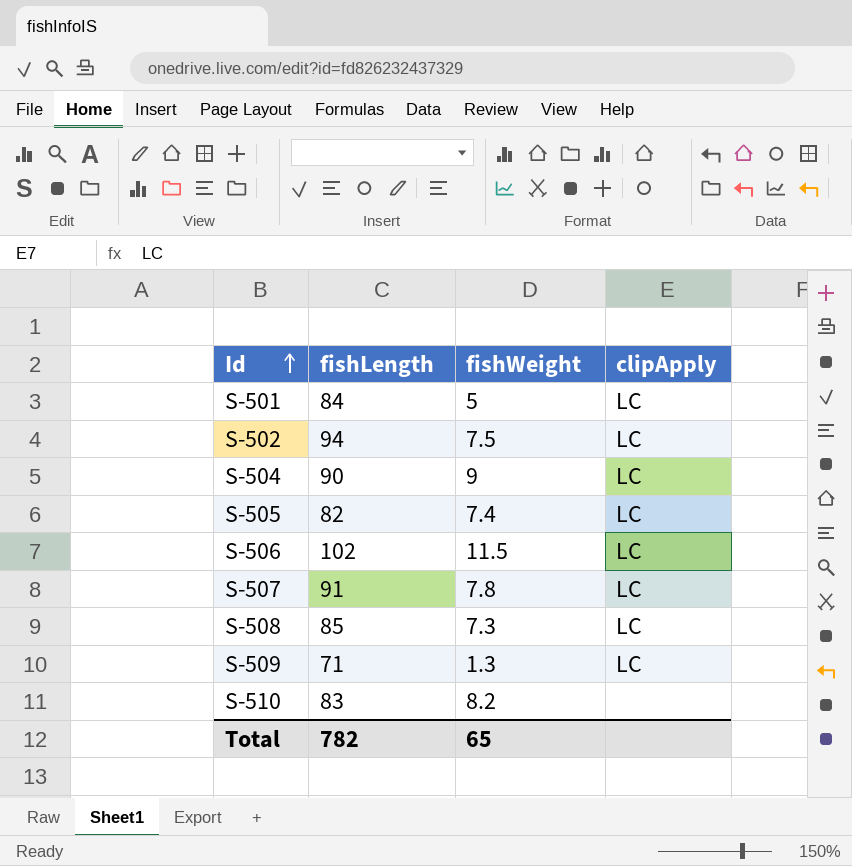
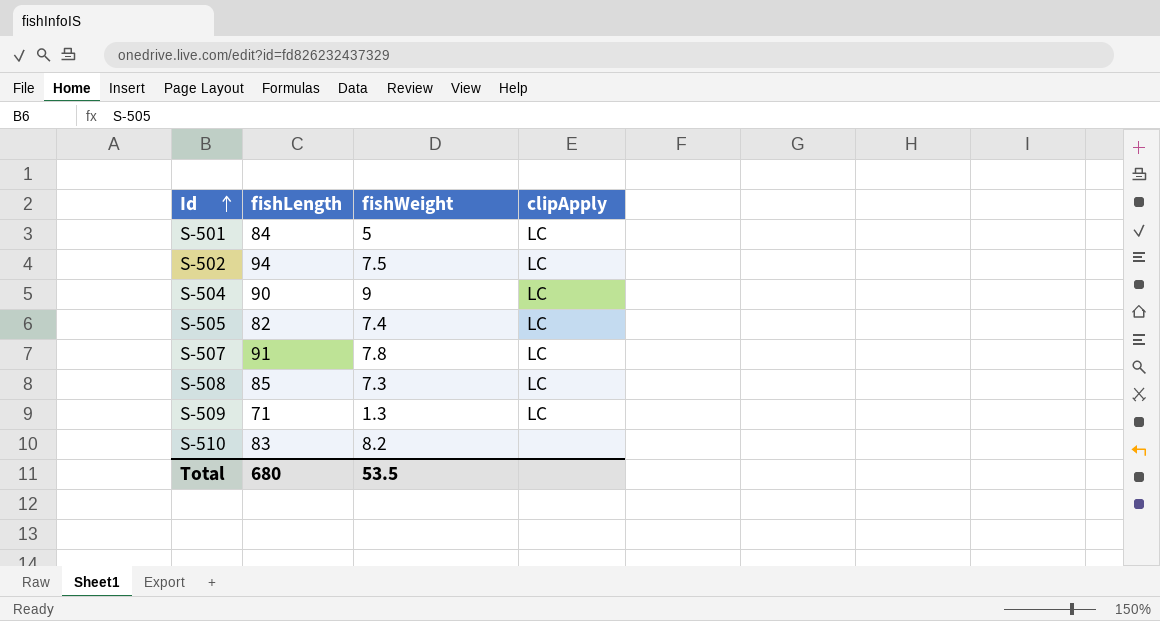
row S-506: 102 | 11.5 | LC -> none
Total | fishLength: 782 -> 680
Total | fishWeight: 65 -> 53.5

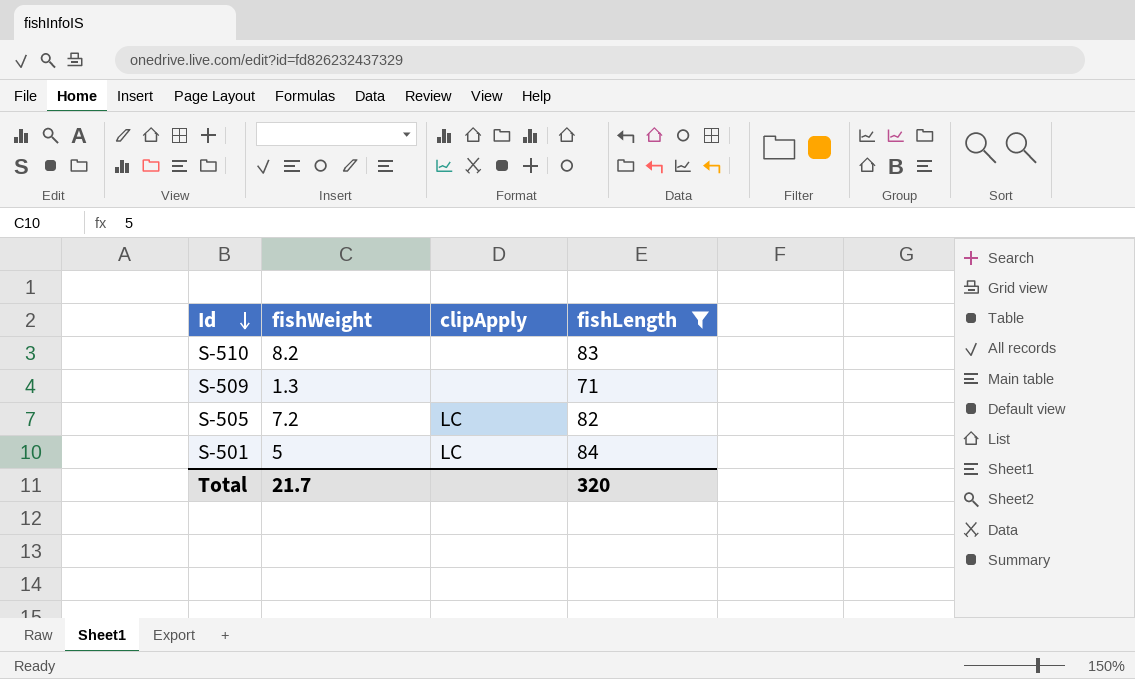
filter: none -> fishLength <= 84
row order: Id ascending -> Id descending
column fishLength | position: 2 -> 4
S-509 | clipApply: LC -> none
S-505 | fishWeight: 7.4 -> 7.2
Total | fishWeight: 53.5 -> 21.7
Total | fishLength: 680 -> 320

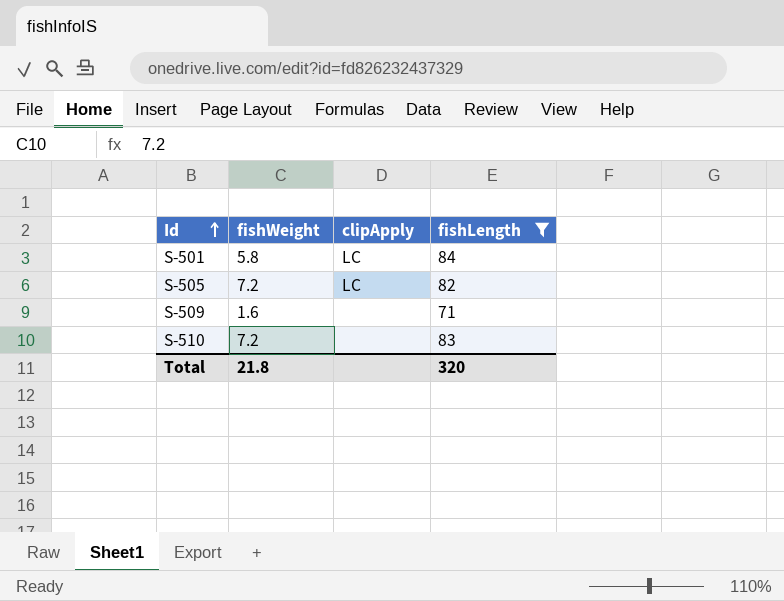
row order: Id descending -> Id ascending
S-501 | fishWeight: 5 -> 5.8
S-509 | fishWeight: 1.3 -> 1.6
S-510 | fishWeight: 8.2 -> 7.2
Total | fishWeight: 21.7 -> 21.8

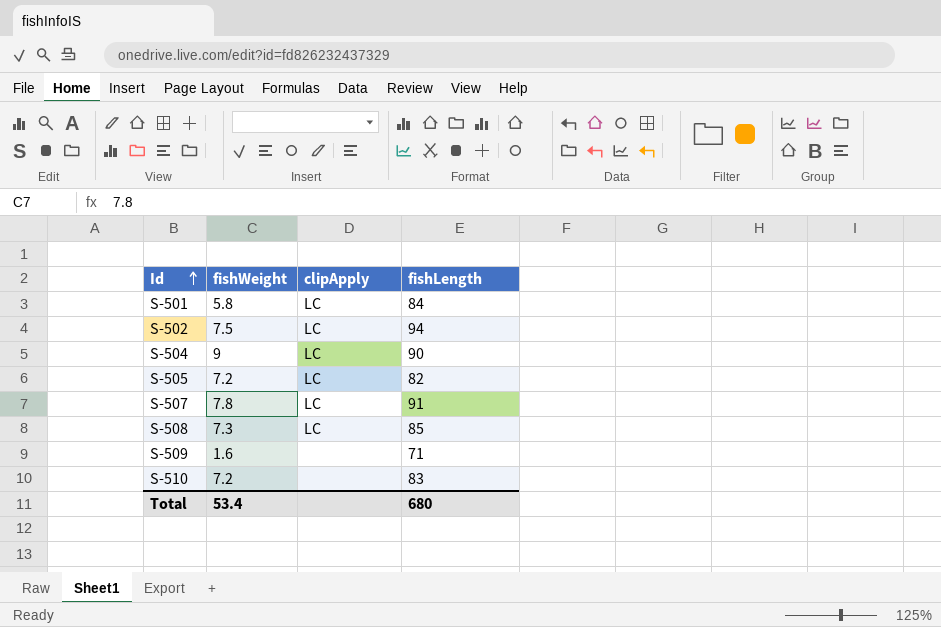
filter: fishLength <= 84 -> none
Total | fishWeight: 21.8 -> 53.4
Total | fishLength: 320 -> 680

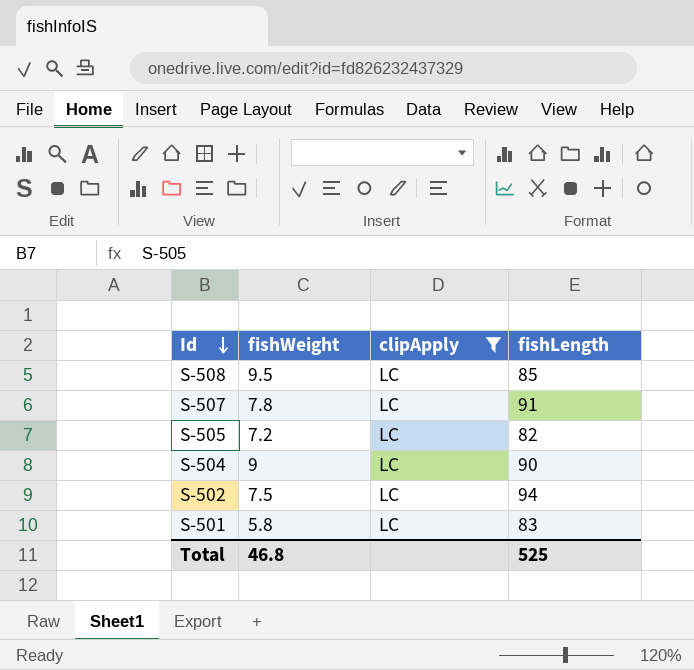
filter: none -> clipApply = LC
row order: Id ascending -> Id descending
S-508 | fishWeight: 7.3 -> 9.5
S-501 | fishLength: 84 -> 83
Total | fishWeight: 53.4 -> 46.8
Total | fishLength: 680 -> 525

